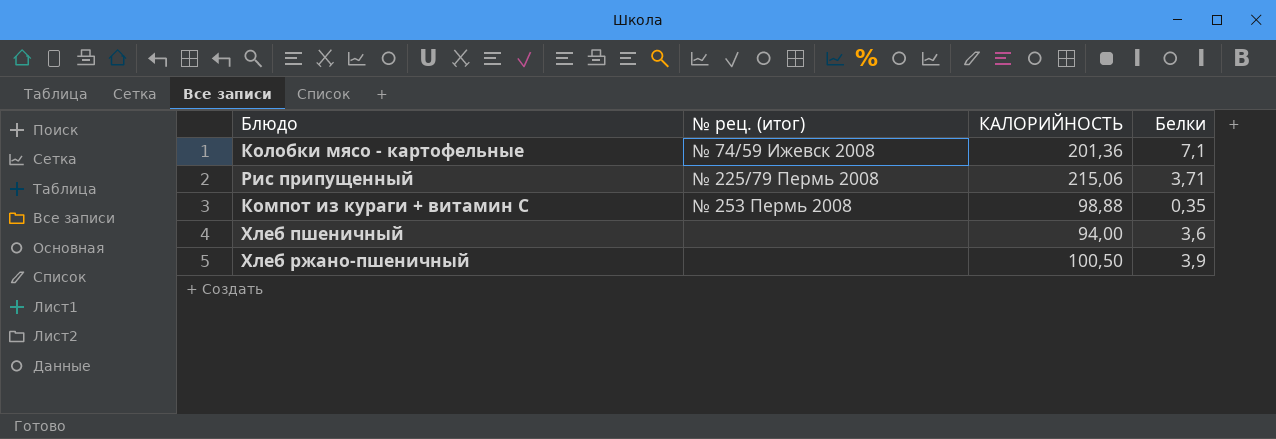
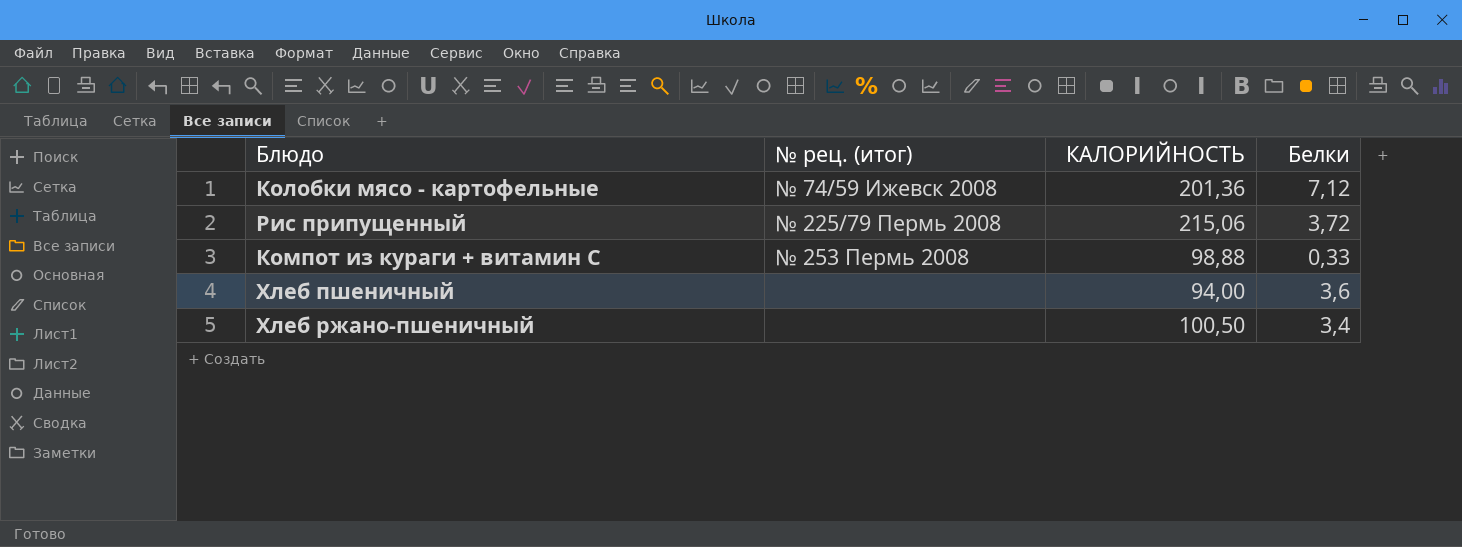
Колобки мясо - картофельные | Белки: 7,1 -> 7,12
Рис припущенный | Белки: 3,71 -> 3,72
Компот из кураги + витамин С | Белки: 0,35 -> 0,33
Хлеб ржано-пшеничный | Белки: 3,9 -> 3,4

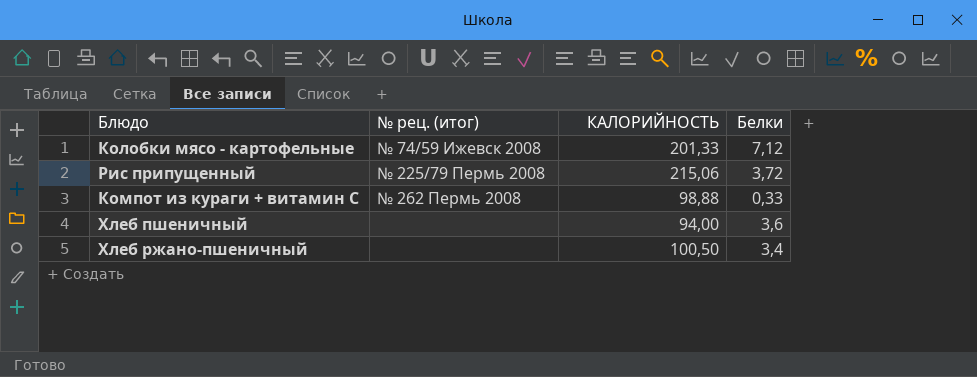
Колобки мясо - картофельные | КАЛОРИЙНОСТЬ: 201,36 -> 201,33
Компот из кураги + витамин С | № рец. (итог): № 253 Пермь 2008 -> № 262 Пермь 2008

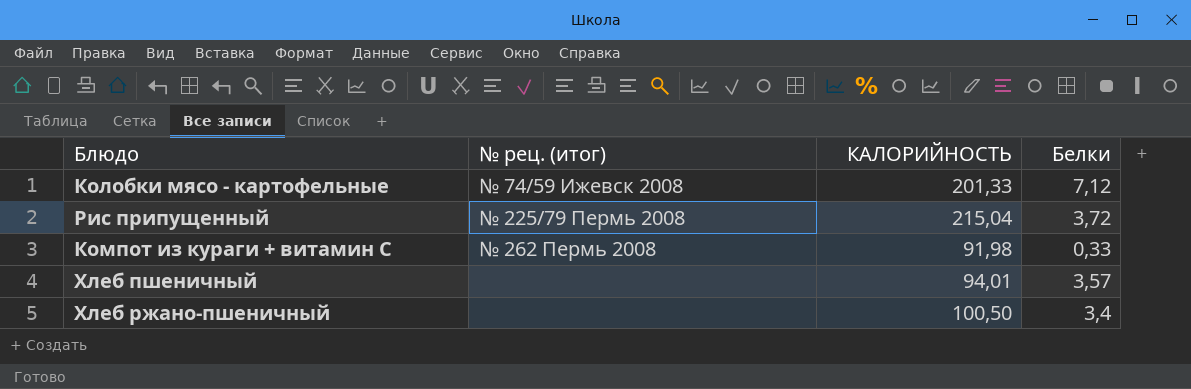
Рис припущенный | КАЛОРИЙНОСТЬ: 215,06 -> 215,04
Компот из кураги + витамин С | КАЛОРИЙНОСТЬ: 98,88 -> 91,98
Хлеб пшеничный | КАЛОРИЙНОСТЬ: 94,00 -> 94,01
Хлеб пшеничный | Белки: 3,6 -> 3,57

